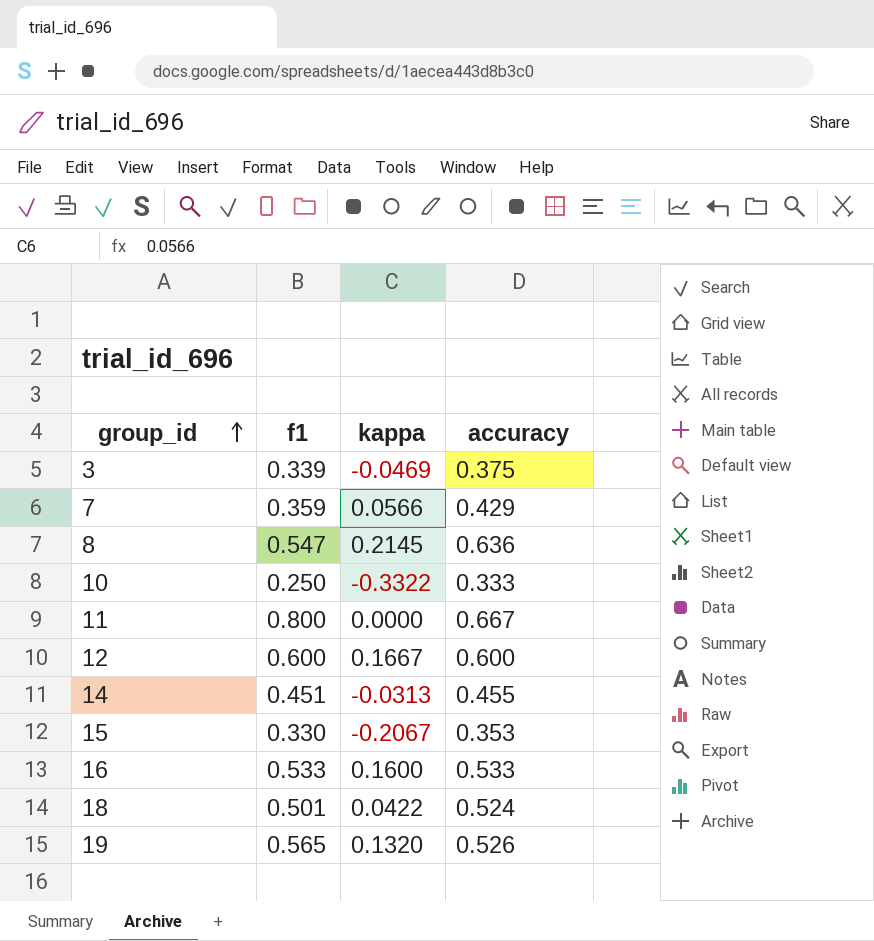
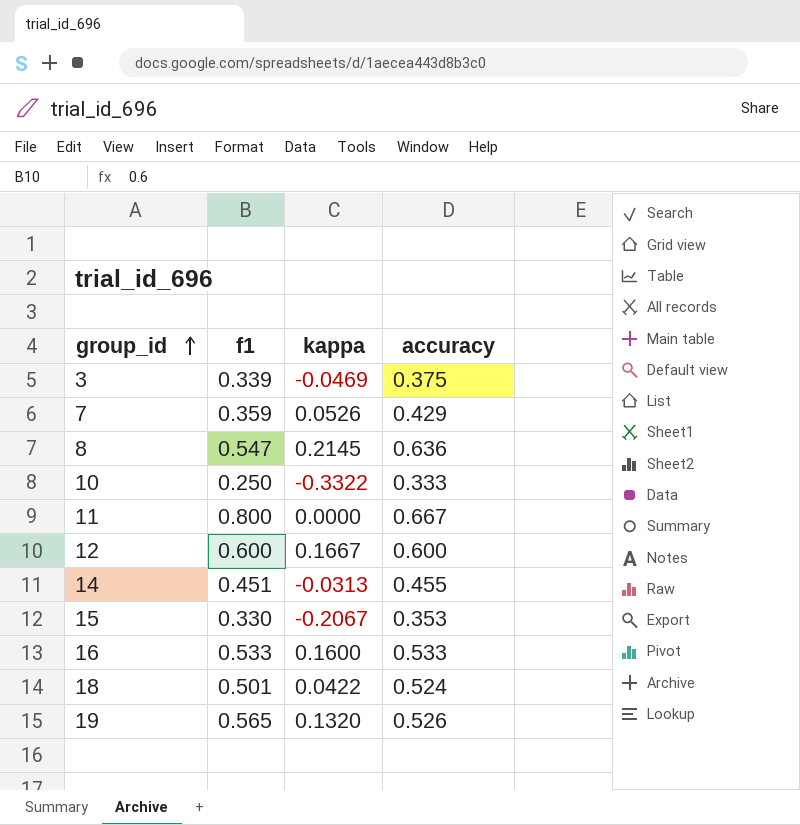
7 | kappa: 0.0566 -> 0.0526

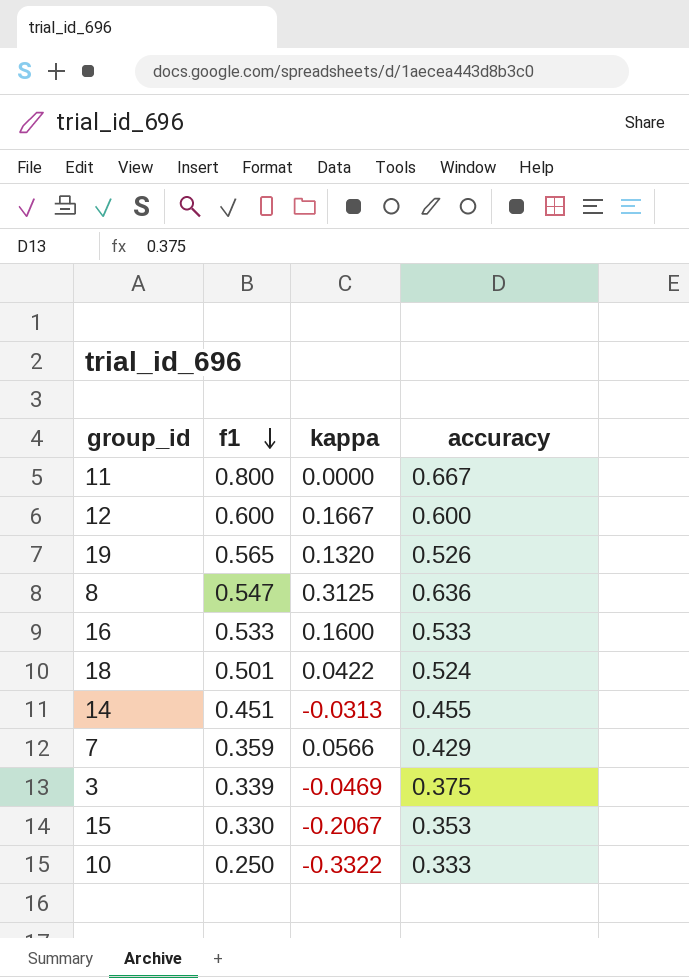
row order: group_id ascending -> f1 descending
8 | kappa: 0.2145 -> 0.3125
7 | kappa: 0.0526 -> 0.0566

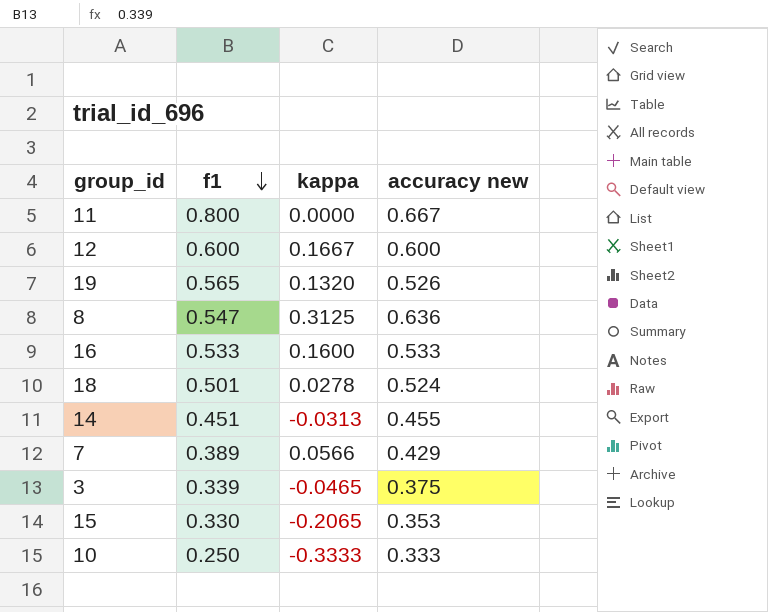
column name: accuracy -> accuracy new
18 | kappa: 0.0422 -> 0.0278
7 | f1: 0.359 -> 0.389
3 | kappa: -0.0469 -> -0.0465
15 | kappa: -0.2067 -> -0.2065
10 | kappa: -0.3322 -> -0.3333

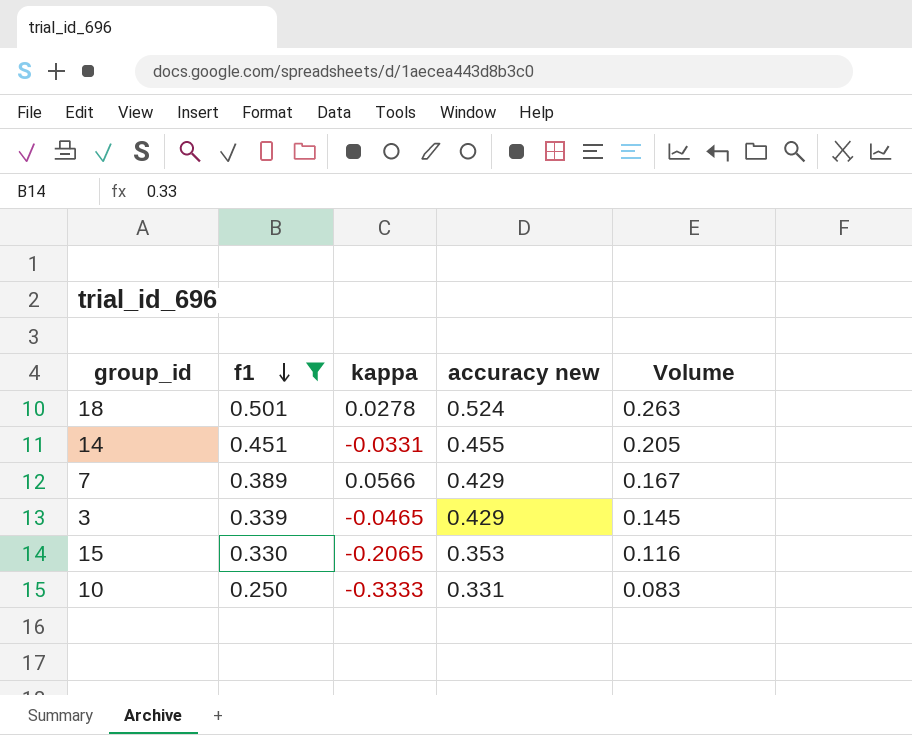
filter: none -> f1 <= 0.501
column Volume | formula: none -> [f1] * [accuracy new]
14 | kappa: -0.0313 -> -0.0331
3 | accuracy new: 0.375 -> 0.429
10 | accuracy new: 0.333 -> 0.331

